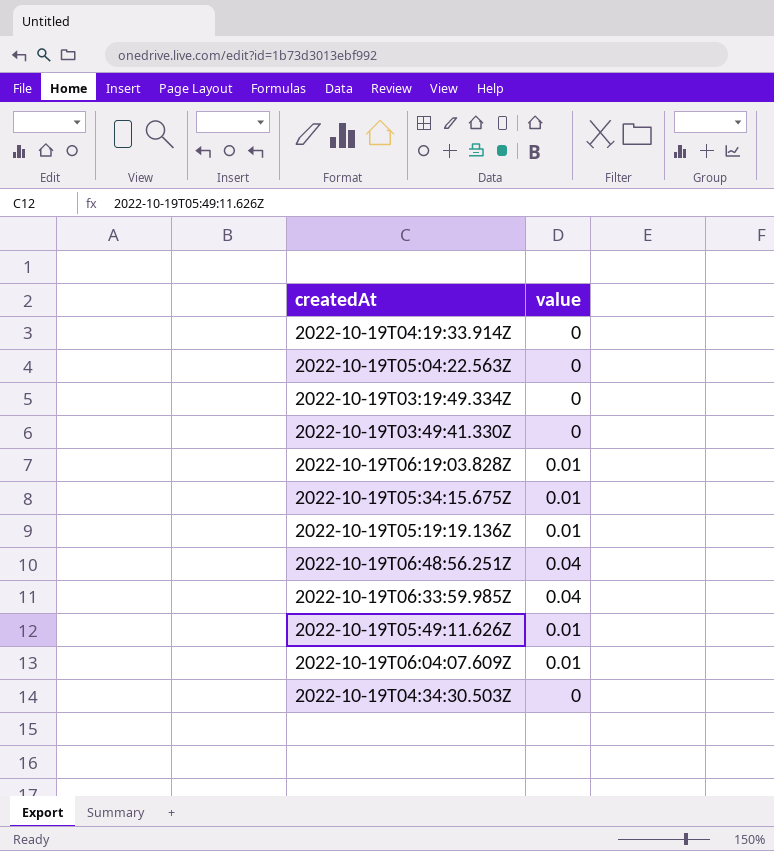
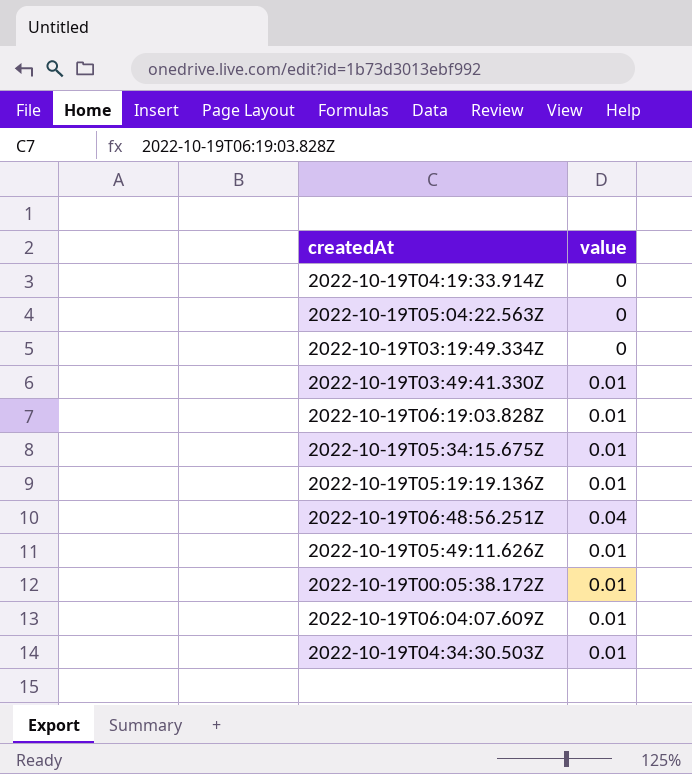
row 2022-10-19T06:33:59.985Z: 0.04 -> none
2022-10-19T03:49:41.330Z | value: 0 -> 0.01
row 2022-10-19T00:05:38.172Z: none -> 0.01
2022-10-19T04:34:30.503Z | value: 0 -> 0.01

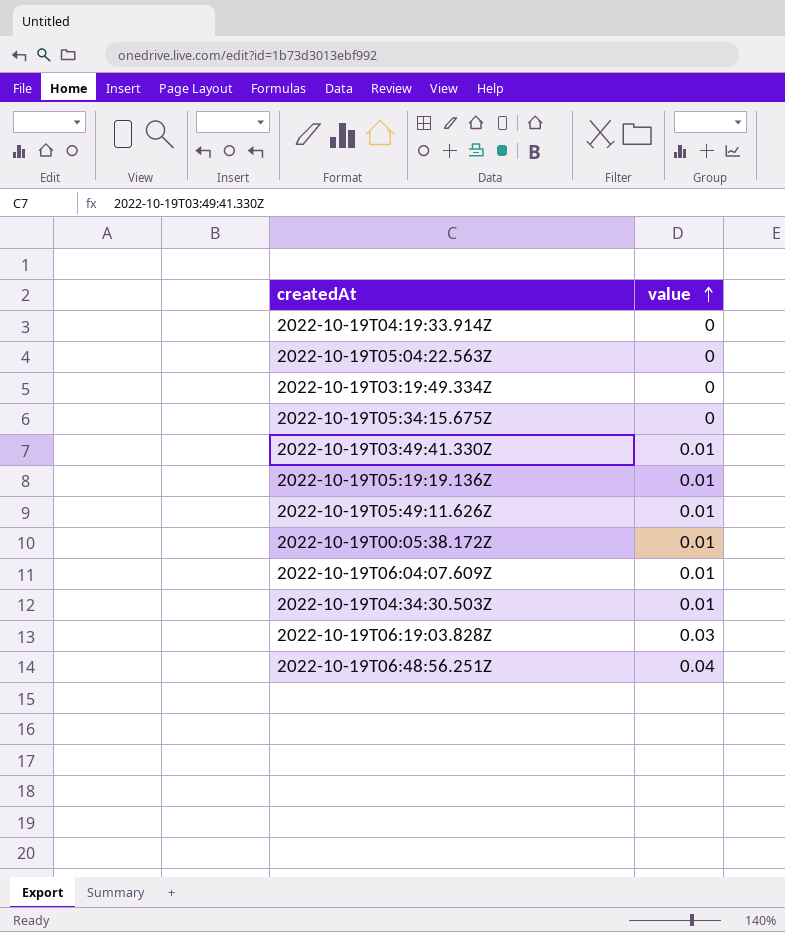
row order: none -> value ascending
2022-10-19T05:34:15.675Z | value: 0.01 -> 0
2022-10-19T06:19:03.828Z | value: 0.01 -> 0.03

